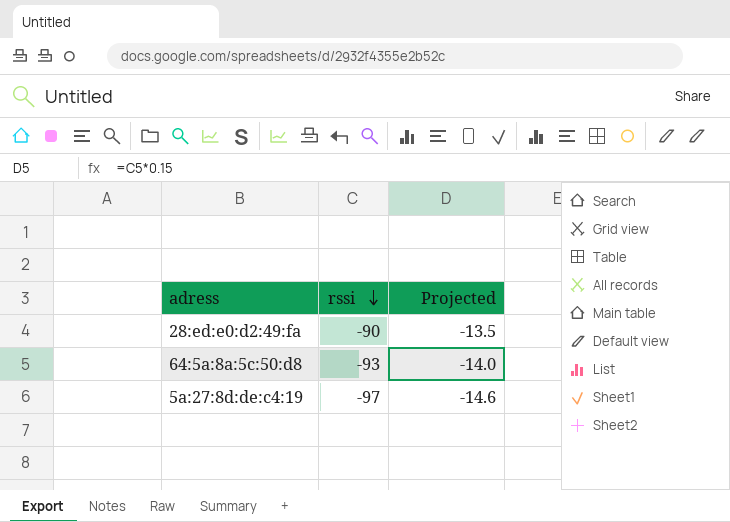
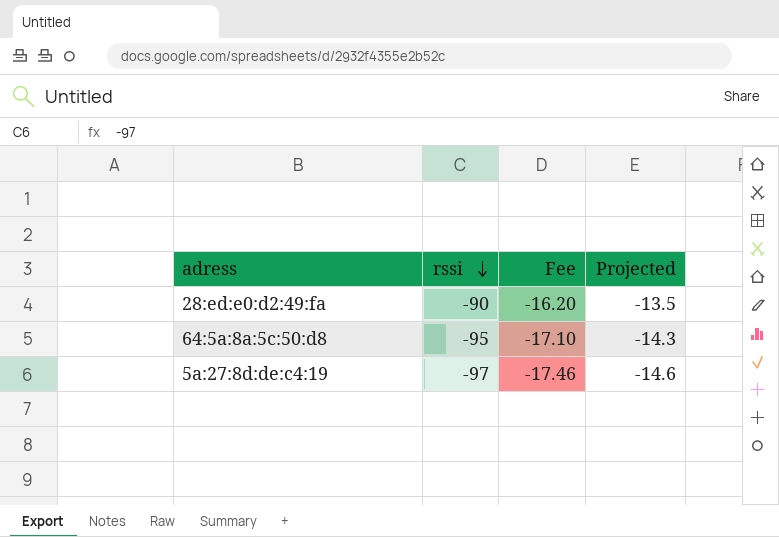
column Fee | formula: none -> [rssi] * 0.18
64:5a:8a:5c:50:d8 | rssi: -93 -> -95
64:5a:8a:5c:50:d8 | Projected: -14.0 -> -14.3

